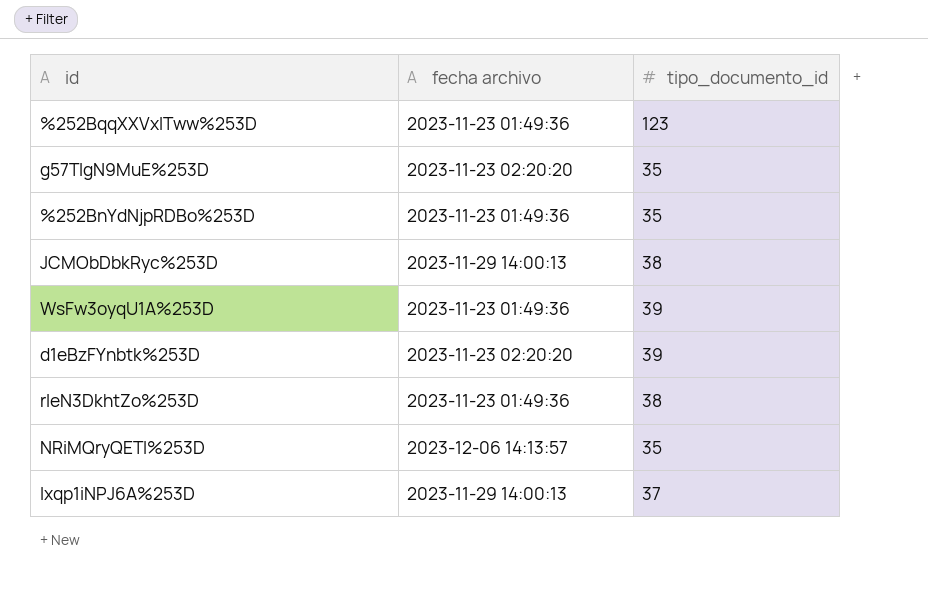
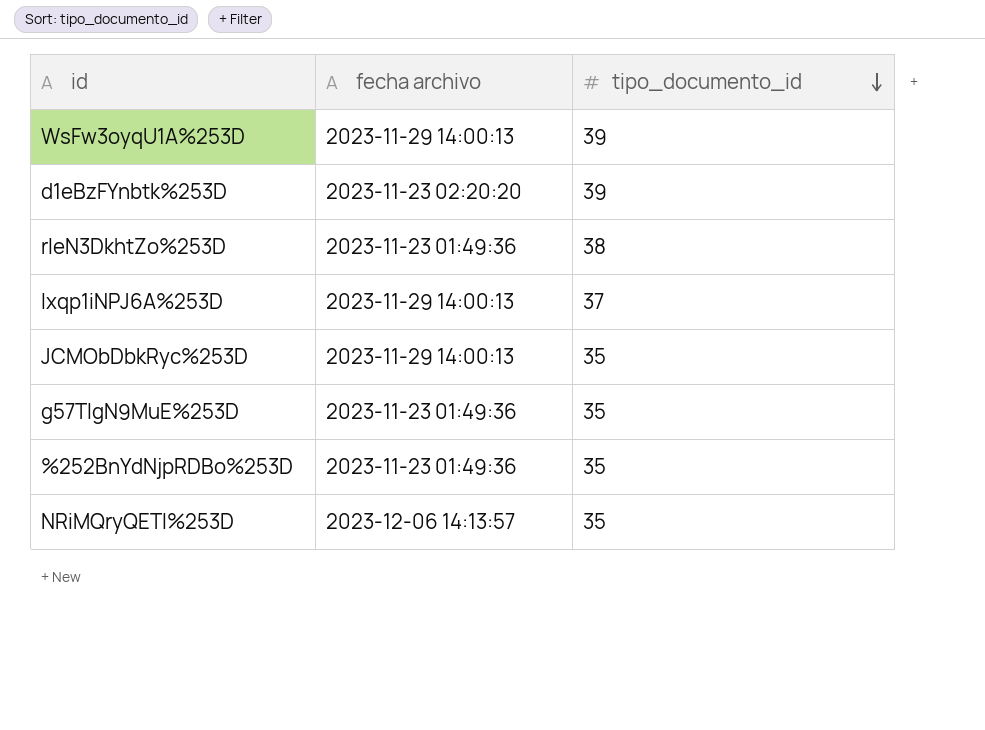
row order: none -> tipo_documento_id descending
row %252BqqXXVxlTww%253D: 2023-11-23 01:49:36 | 123 -> none
WsFw3oyqU1A%253D | fecha archivo: 2023-11-23 01:49:36 -> 2023-11-29 14:00:13
JCMObDbkRyc%253D | tipo_documento_id: 38 -> 35
g57TIgN9MuE%253D | fecha archivo: 2023-11-23 02:20:20 -> 2023-11-23 01:49:36

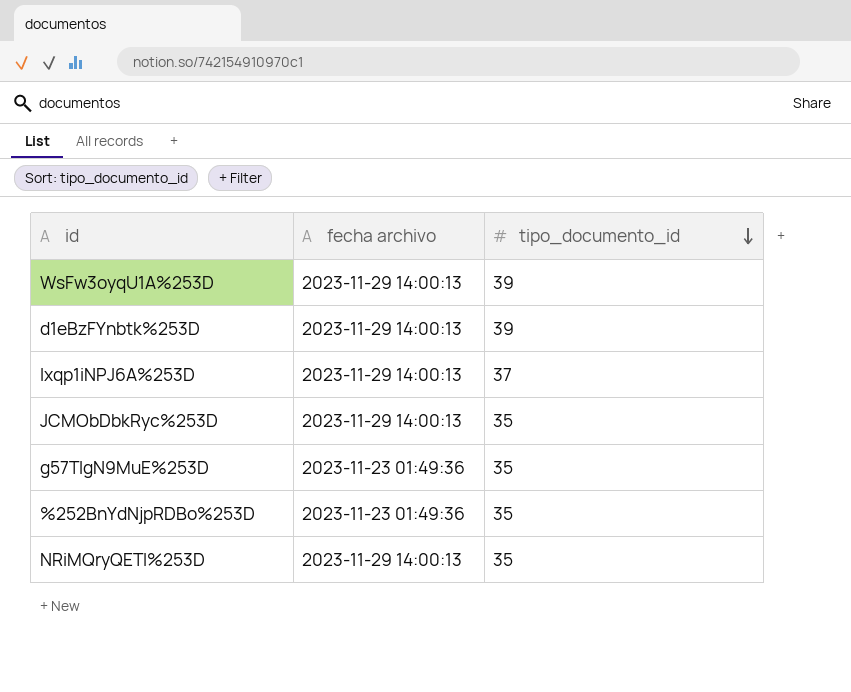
row rIeN3DkhtZo%253D: 2023-11-23 01:49:36 | 38 -> none
d1eBzFYnbtk%253D | fecha archivo: 2023-11-23 02:20:20 -> 2023-11-29 14:00:13
NRiMQryQETI%253D | fecha archivo: 2023-12-06 14:13:57 -> 2023-11-29 14:00:13

